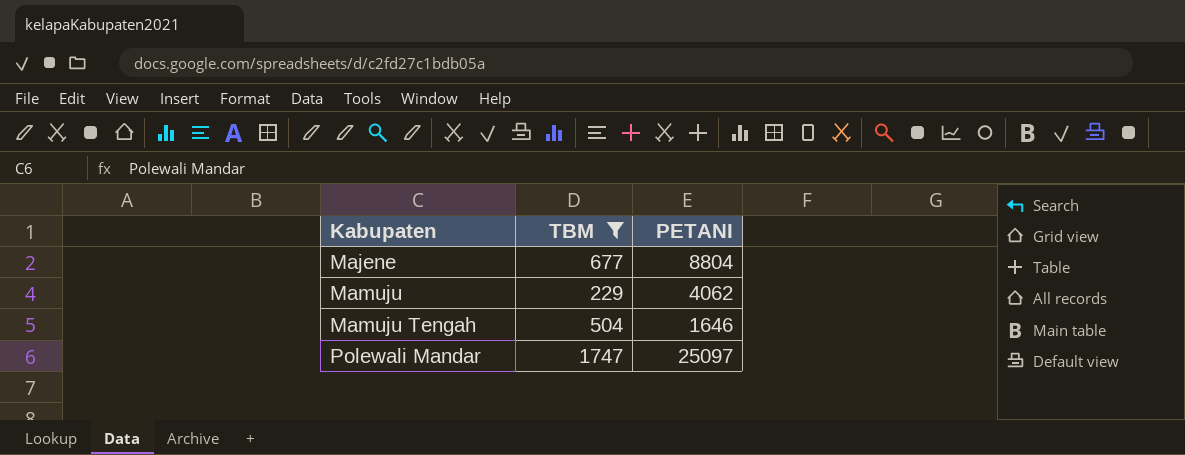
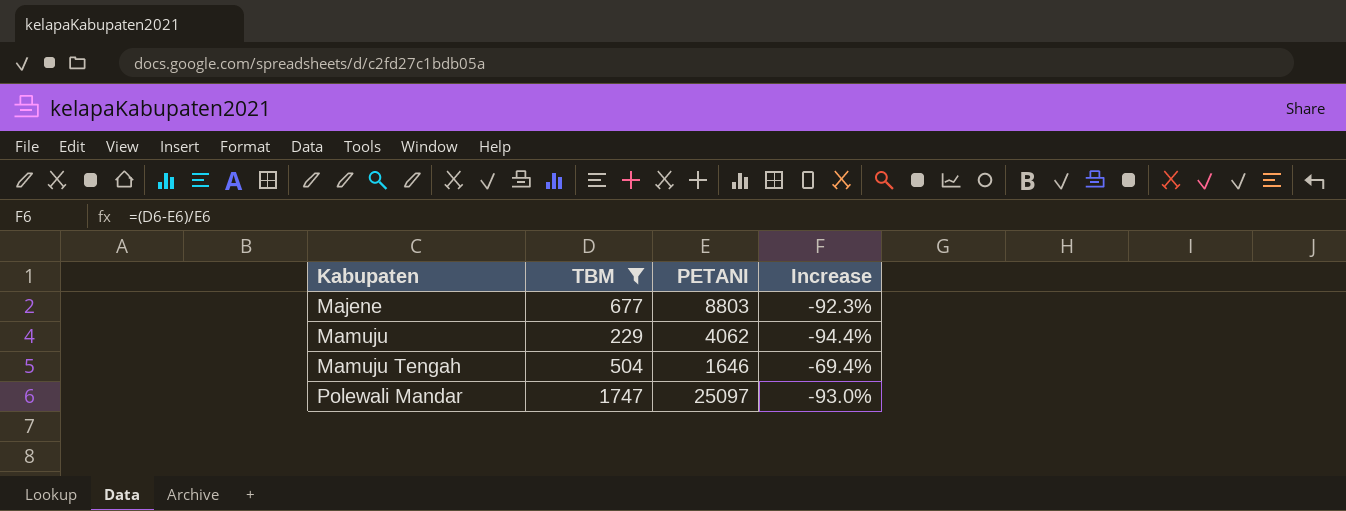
column Increase | formula: none -> ([TBM] - [PETANI]) / [PETANI]
Majene | PETANI: 8804 -> 8803

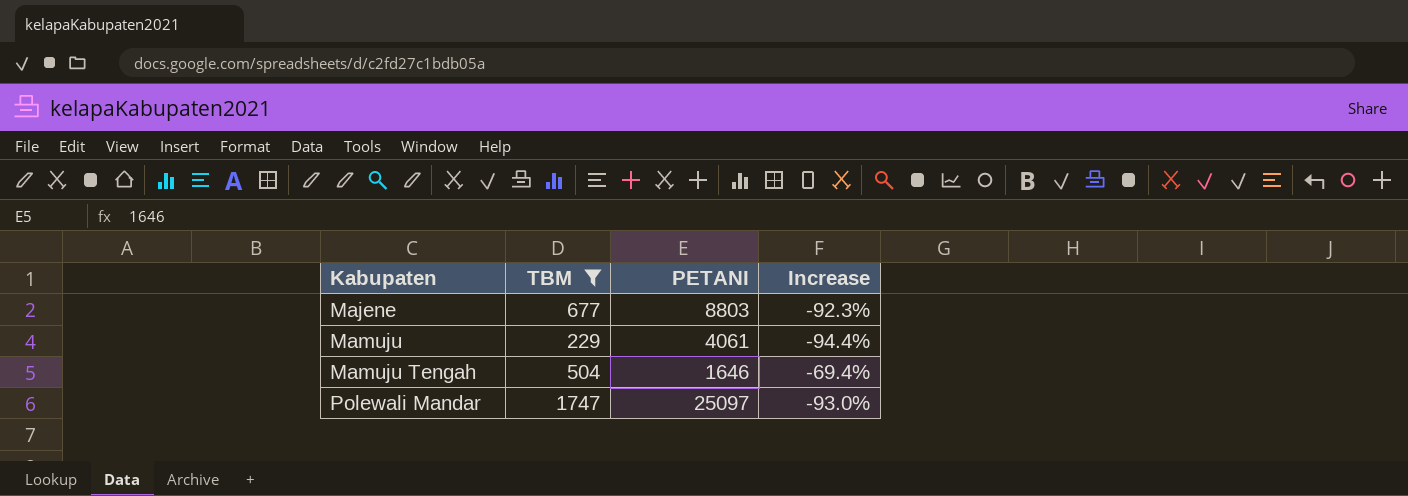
Mamuju | PETANI: 4062 -> 4061

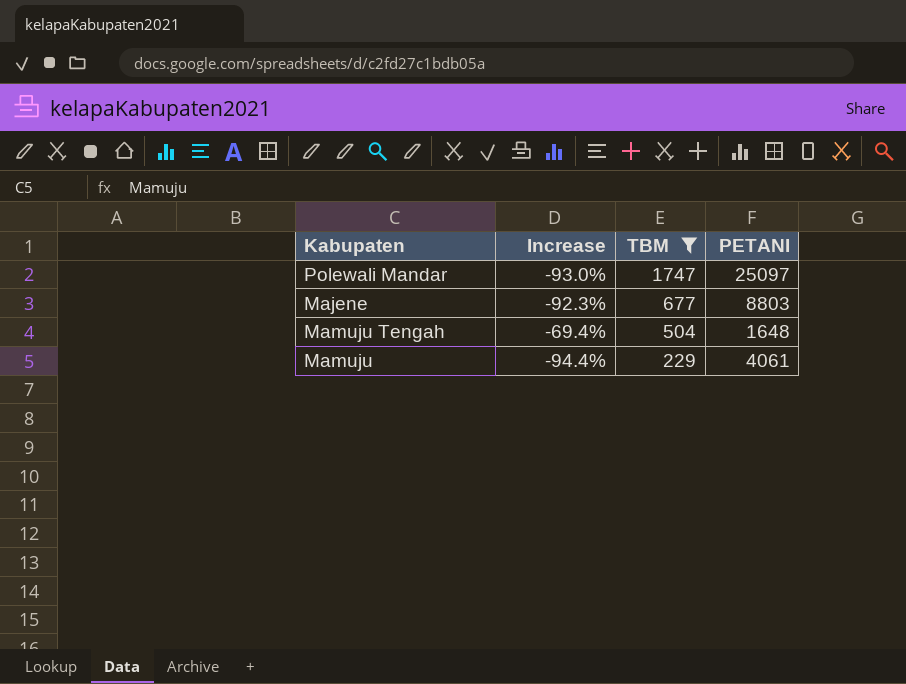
row order: Kabupaten ascending -> TBM descending
column Increase | position: 4 -> 2
Mamuju Tengah | PETANI: 1646 -> 1648

